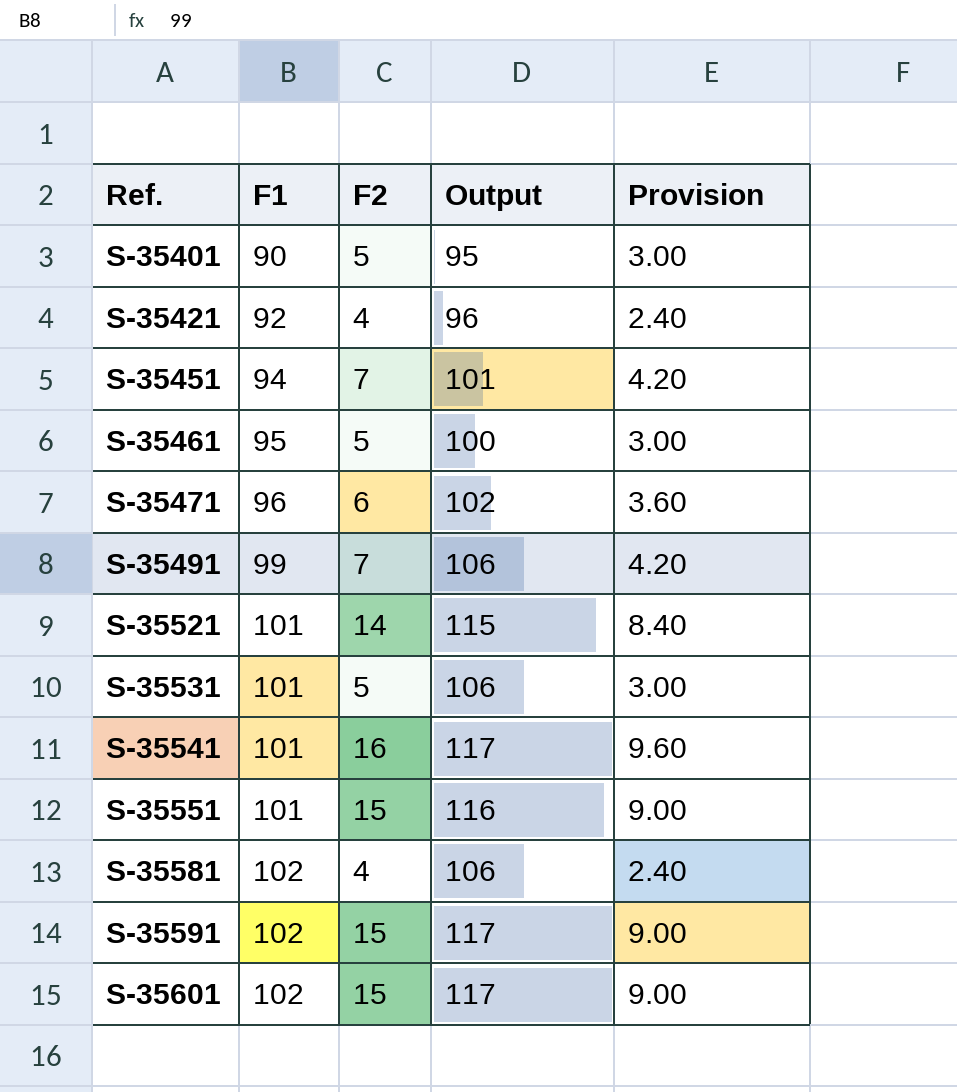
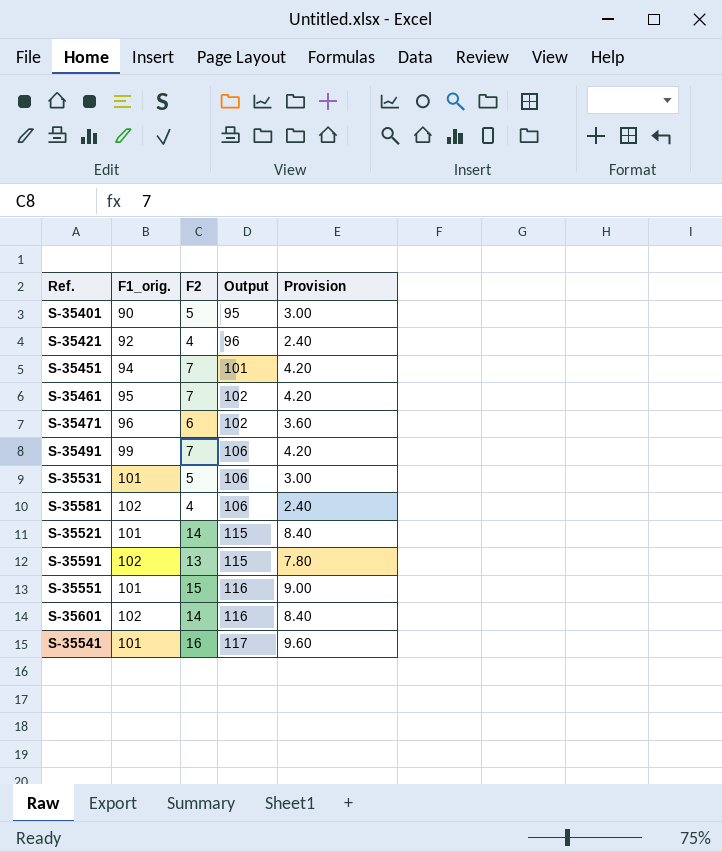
row order: Ref. ascending -> Output ascending
column name: F1 -> F1_orig.
S-35461 | F2: 5 -> 7
S-35461 | Output: 100 -> 102
S-35461 | Provision: 3.00 -> 4.20
S-35591 | F2: 15 -> 13
S-35591 | Output: 117 -> 115
S-35591 | Provision: 9.00 -> 7.80
S-35601 | F2: 15 -> 14
S-35601 | Output: 117 -> 116
S-35601 | Provision: 9.00 -> 8.40

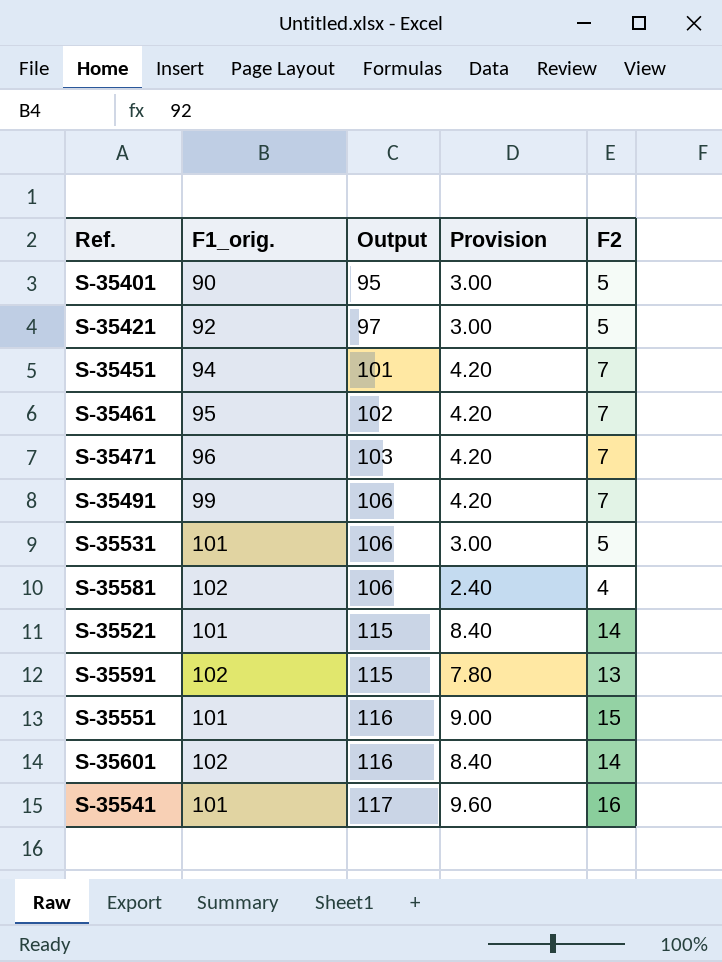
column F2 | position: 3 -> 5
S-35421 | Output: 96 -> 97
S-35421 | Provision: 2.40 -> 3.00
S-35421 | F2: 4 -> 5
S-35471 | Output: 102 -> 103
S-35471 | Provision: 3.60 -> 4.20
S-35471 | F2: 6 -> 7

